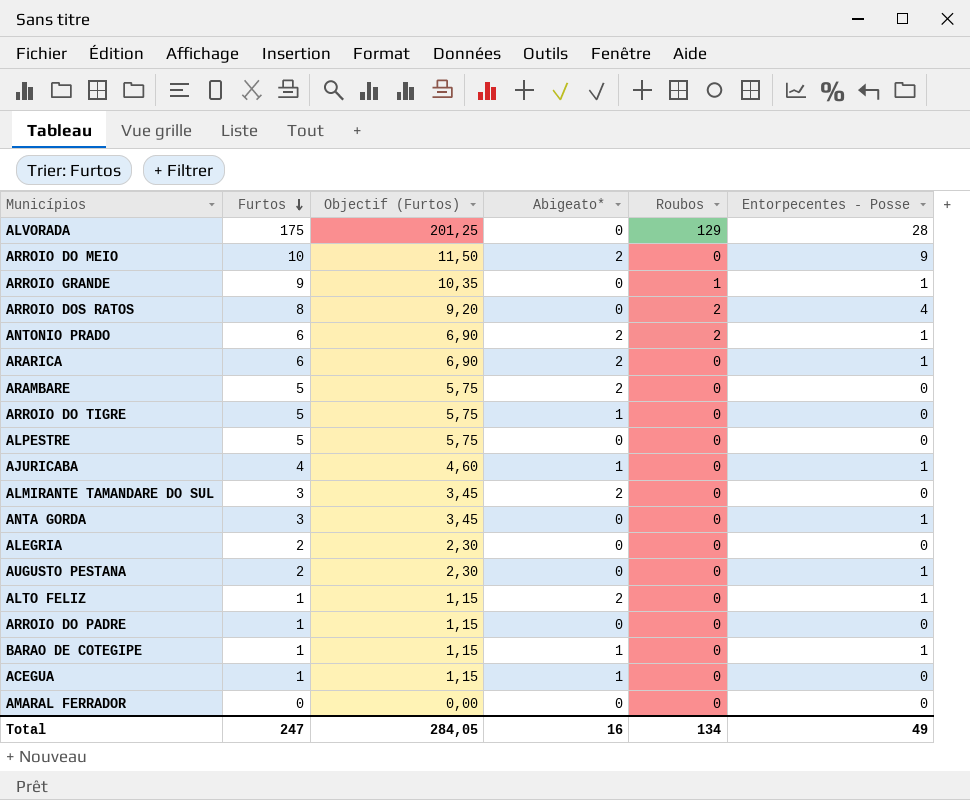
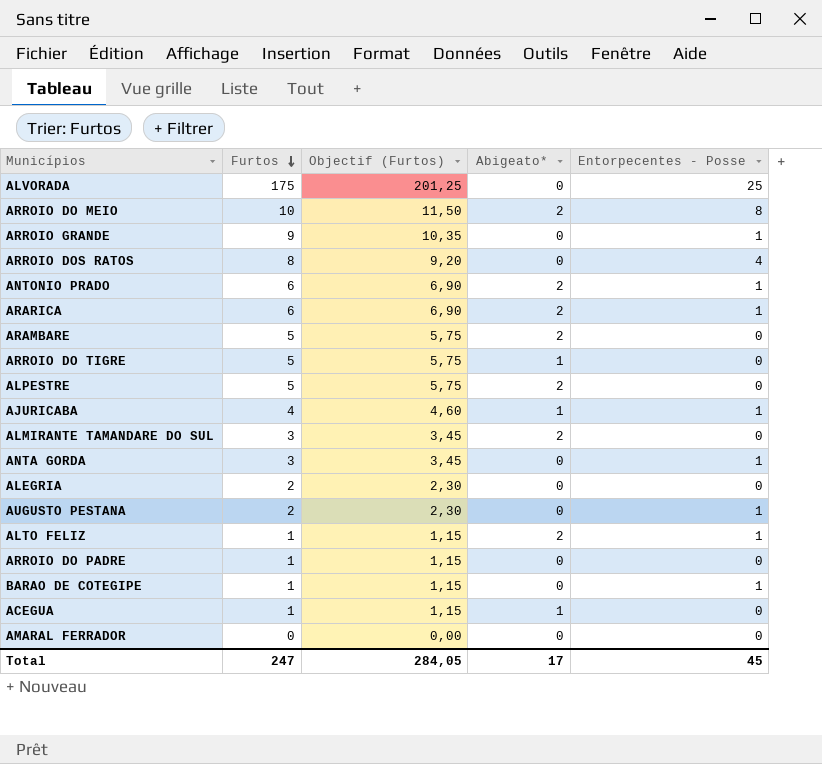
column Roubos | position: 5 -> none
ALVORADA | Entorpecentes - Posse: 28 -> 25
ARROIO DO MEIO | Entorpecentes - Posse: 9 -> 8
ALPESTRE | Abigeato*: 0 -> 2
BARAO DE COTEGIPE | Abigeato*: 1 -> 0
Total | Abigeato*: 16 -> 17
Total | Entorpecentes - Posse: 49 -> 45

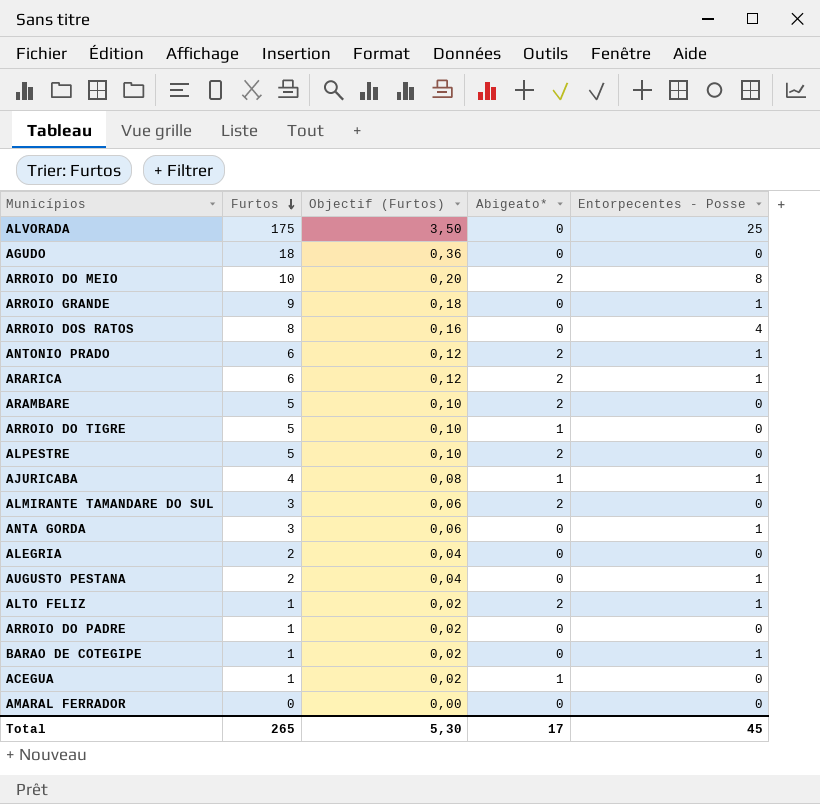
column Objectif (Furtos) | formula: [Furtos] * 1,15 -> [Furtos] * 0,02
row AGUDO: none -> 18 | 0,36 | 0 | 0
Total | Furtos: 247 -> 265
Total | Objectif (Furtos): 284,05 -> 5,30

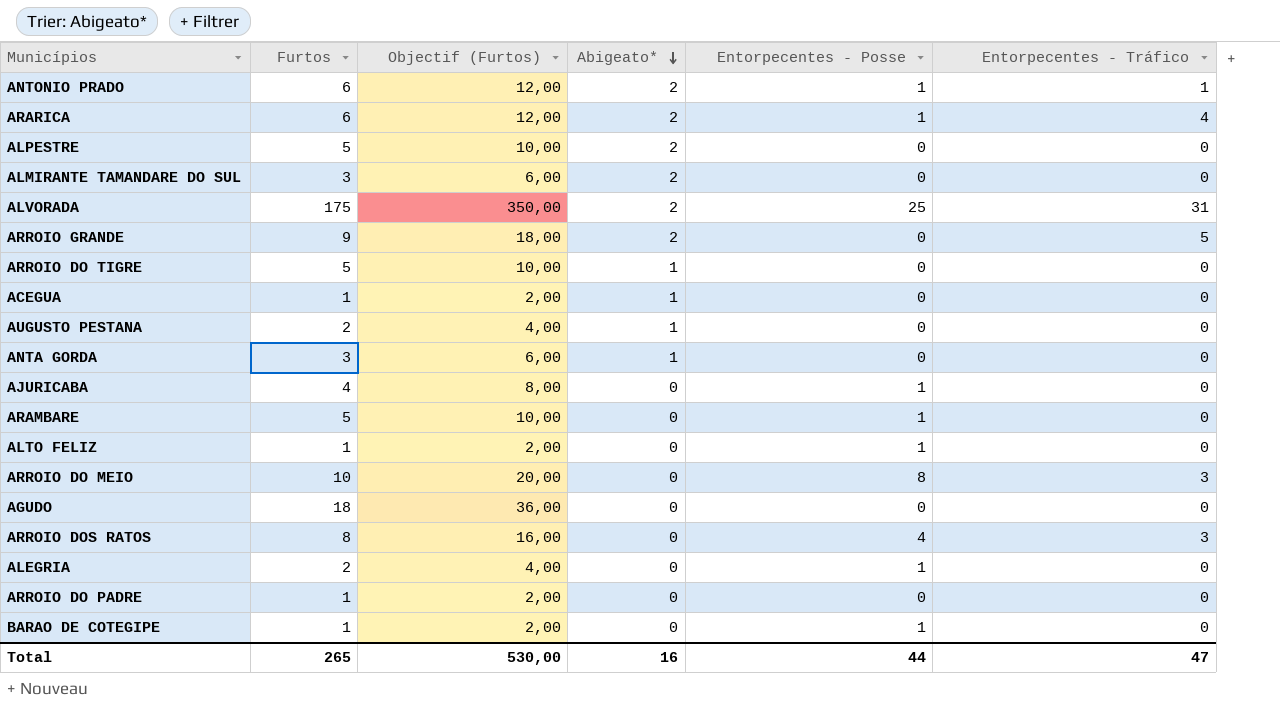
row order: Furtos descending -> Abigeato* descending
column Objectif (Furtos) | formula: [Furtos] * 0,02 -> [Furtos] * 2
column Entorpecentes - Tráfico | position: none -> 6
row AMARAL FERRADOR: 0 | 0,00 | 0 | 0 -> none
ALVORADA | Abigeato*: 0 -> 2
ARROIO GRANDE | Abigeato*: 0 -> 2
ARROIO GRANDE | Entorpecentes - Posse: 1 -> 0
AUGUSTO PESTANA | Abigeato*: 0 -> 1
AUGUSTO PESTANA | Entorpecentes - Posse: 1 -> 0
ANTA GORDA | Abigeato*: 0 -> 1
ANTA GORDA | Entorpecentes - Posse: 1 -> 0
AJURICABA | Abigeato*: 1 -> 0
ARAMBARE | Abigeato*: 2 -> 0
ARAMBARE | Entorpecentes - Posse: 0 -> 1
ALTO FELIZ | Abigeato*: 2 -> 0
ARROIO DO MEIO | Abigeato*: 2 -> 0
ALEGRIA | Entorpecentes - Posse: 0 -> 1
Total | Objectif (Furtos): 5,30 -> 530,00
Total | Abigeato*: 17 -> 16
Total | Entorpecentes - Posse: 45 -> 44

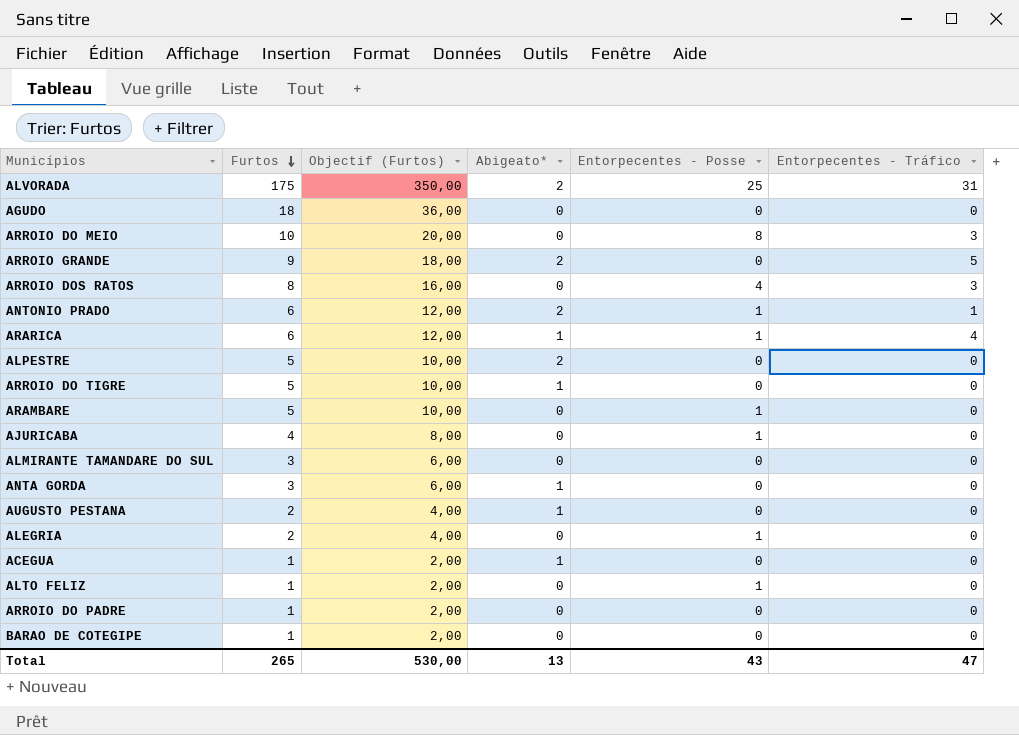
row order: Abigeato* descending -> Furtos descending
ARARICA | Abigeato*: 2 -> 1
ALMIRANTE TAMANDARE DO SUL | Abigeato*: 2 -> 0
BARAO DE COTEGIPE | Entorpecentes - Posse: 1 -> 0
Total | Abigeato*: 16 -> 13
Total | Entorpecentes - Posse: 44 -> 43

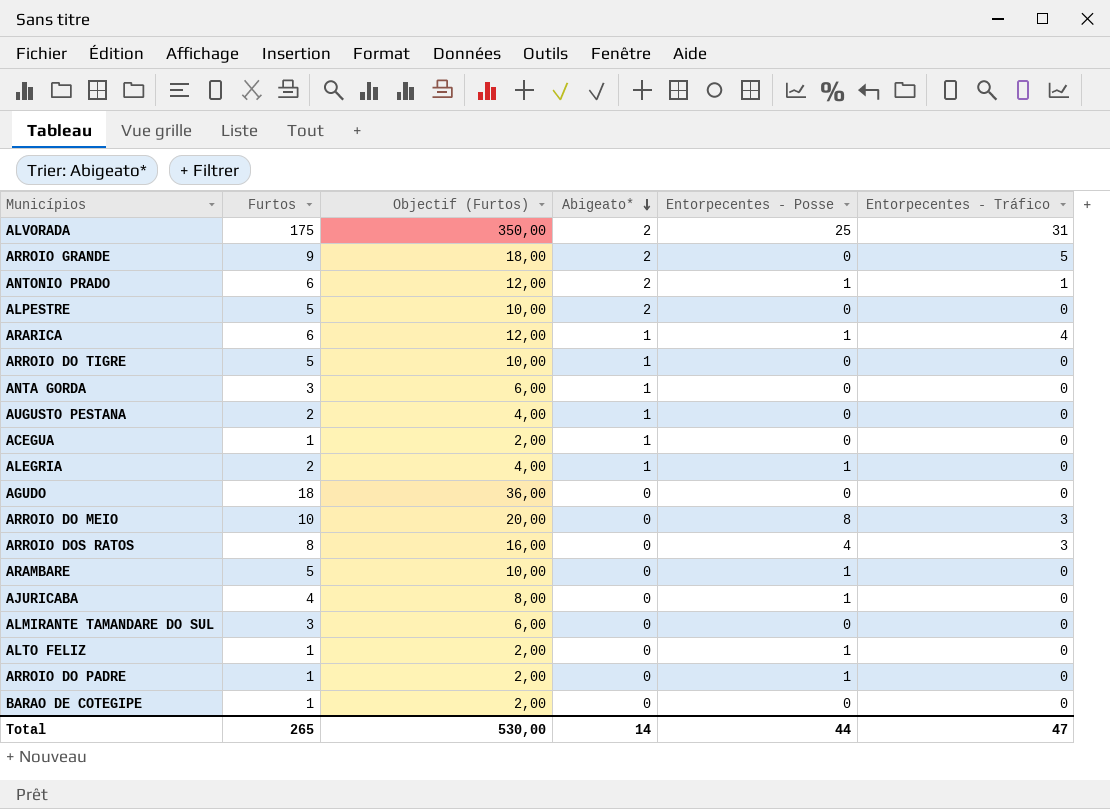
row order: Furtos descending -> Abigeato* descending
ALEGRIA | Abigeato*: 0 -> 1
ARROIO DO PADRE | Entorpecentes - Posse: 0 -> 1
Total | Abigeato*: 13 -> 14
Total | Entorpecentes - Posse: 43 -> 44

